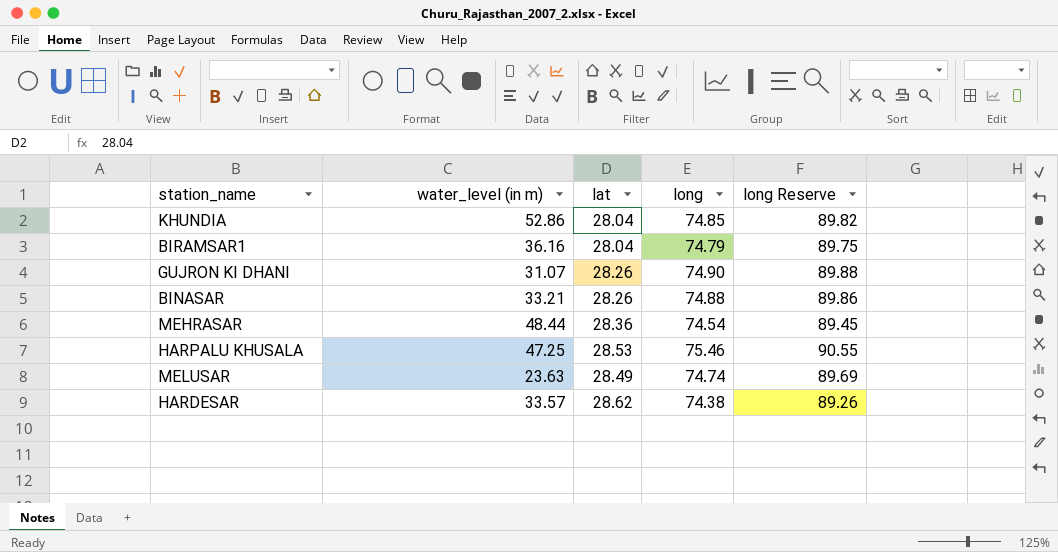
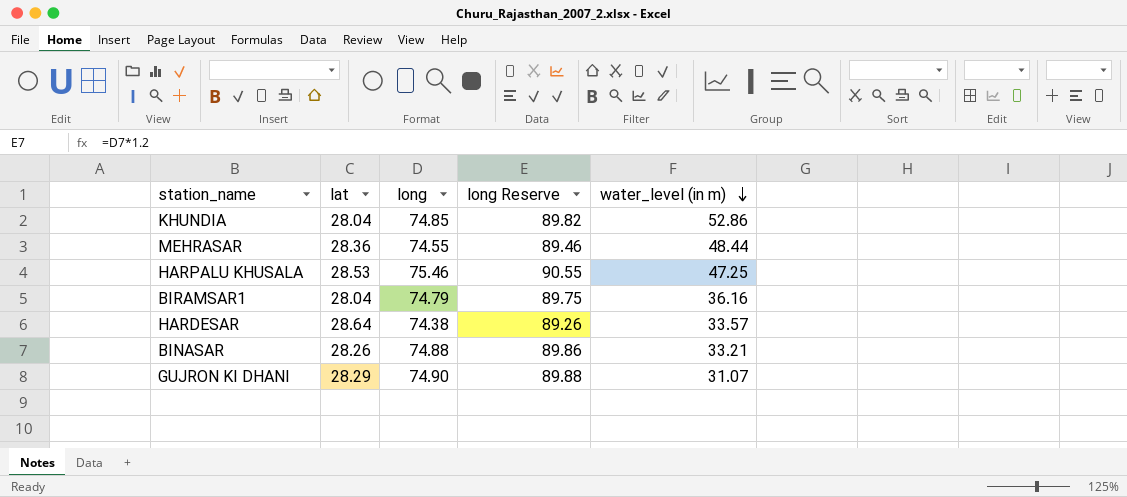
row order: none -> water_level (in m) descending
column water_level (in m) | position: 2 -> 5
row MELUSAR: 23.63 | 28.49 | 74.74 | 89.69 -> none
MEHRASAR | long: 74.54 -> 74.55
MEHRASAR | long Reserve: 89.45 -> 89.46
HARDESAR | lat: 28.62 -> 28.64
GUJRON KI DHANI | lat: 28.26 -> 28.29

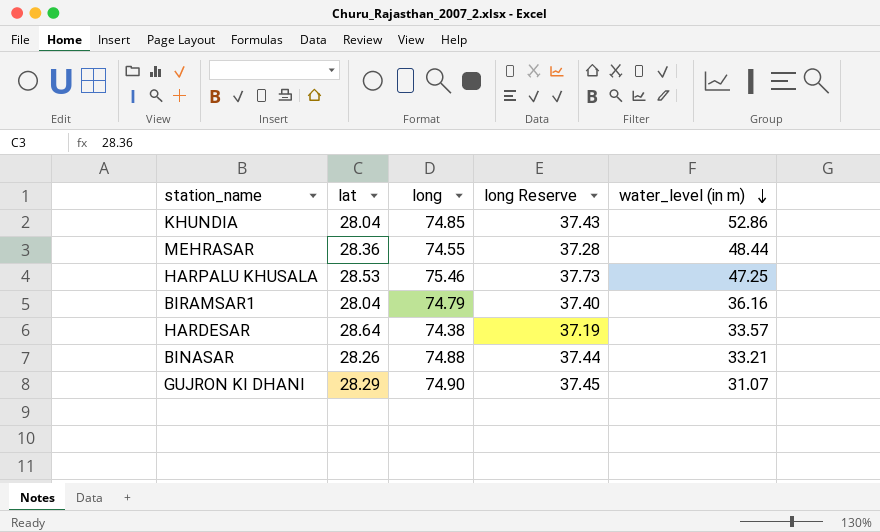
column long Reserve | formula: [long] * 1.2 -> [long] * 0.5

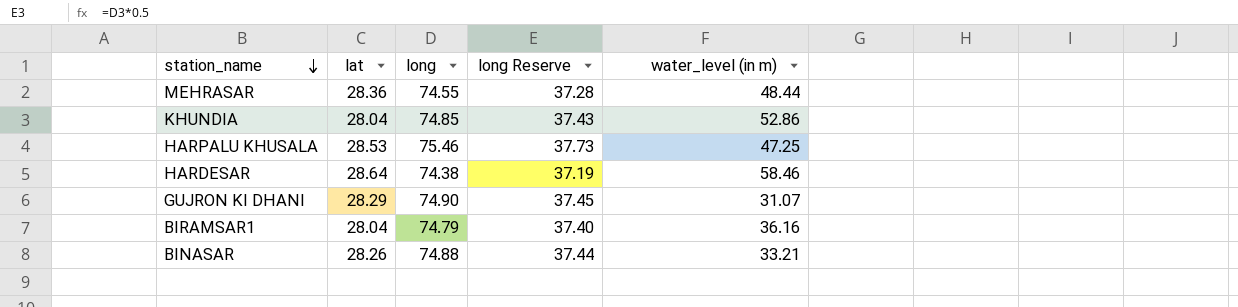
row order: water_level (in m) descending -> station_name descending
HARDESAR | water_level (in m): 33.57 -> 58.46

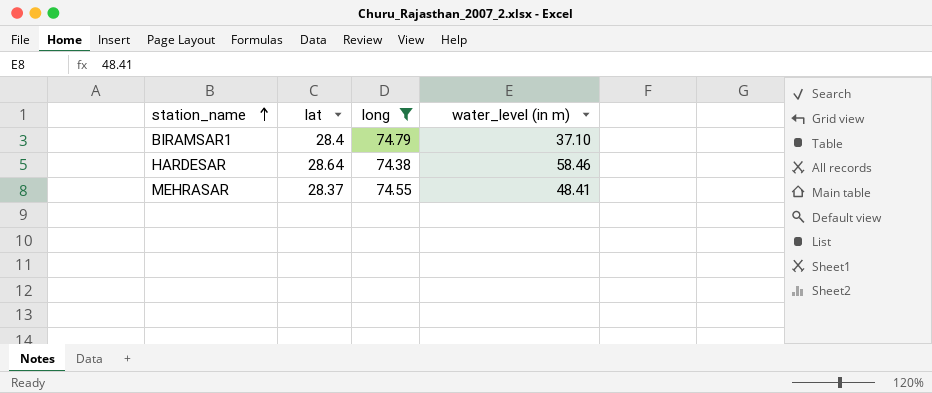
filter: none -> long <= 74.79
row order: station_name descending -> station_name ascending
column long Reserve | formula: [long] * 0.5 -> none
BIRAMSAR1 | lat: 28.04 -> 28.4
BIRAMSAR1 | water_level (in m): 36.16 -> 37.10
MEHRASAR | lat: 28.36 -> 28.37
MEHRASAR | water_level (in m): 48.44 -> 48.41

